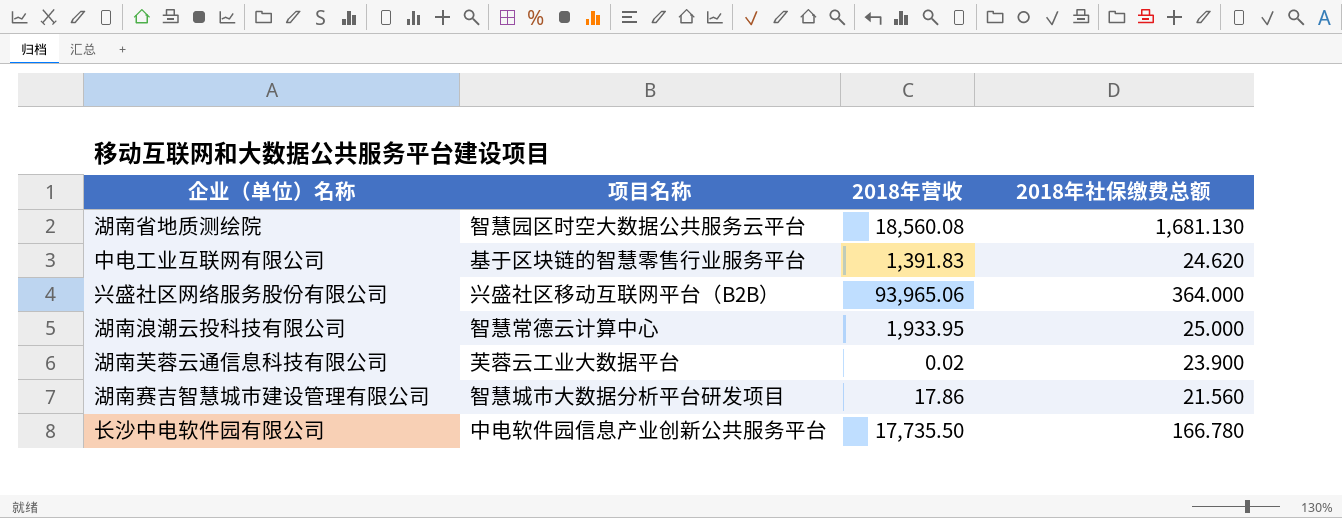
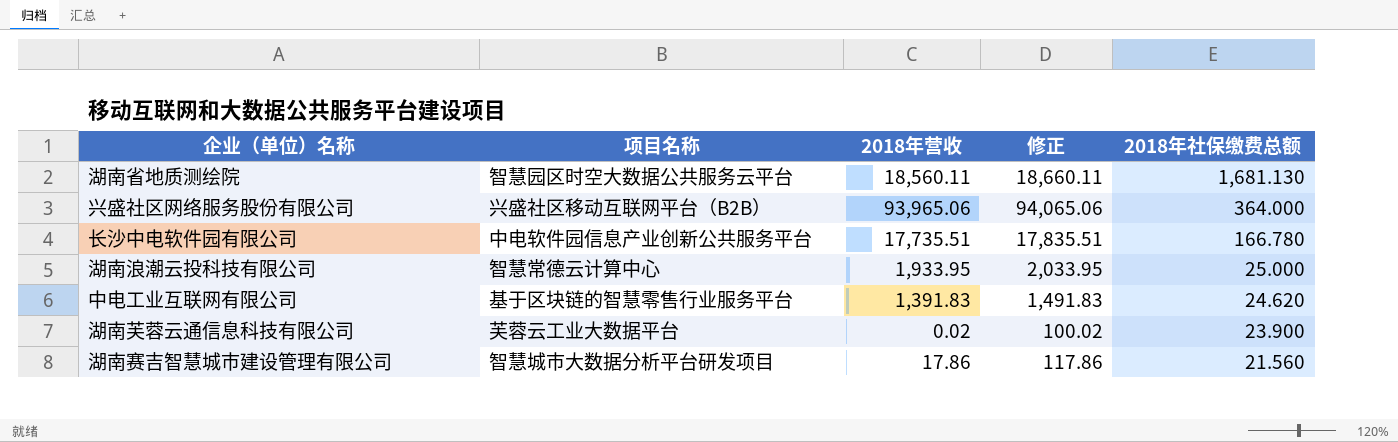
row order: none -> 2018年社保缴费总额 descending
column 修正 | formula: none -> [2018年营收] + 100
湖南省地质测绘院 | 2018年营收: 18,560.08 -> 18,560.11
长沙中电软件园有限公司 | 2018年营收: 17,735.50 -> 17,735.51

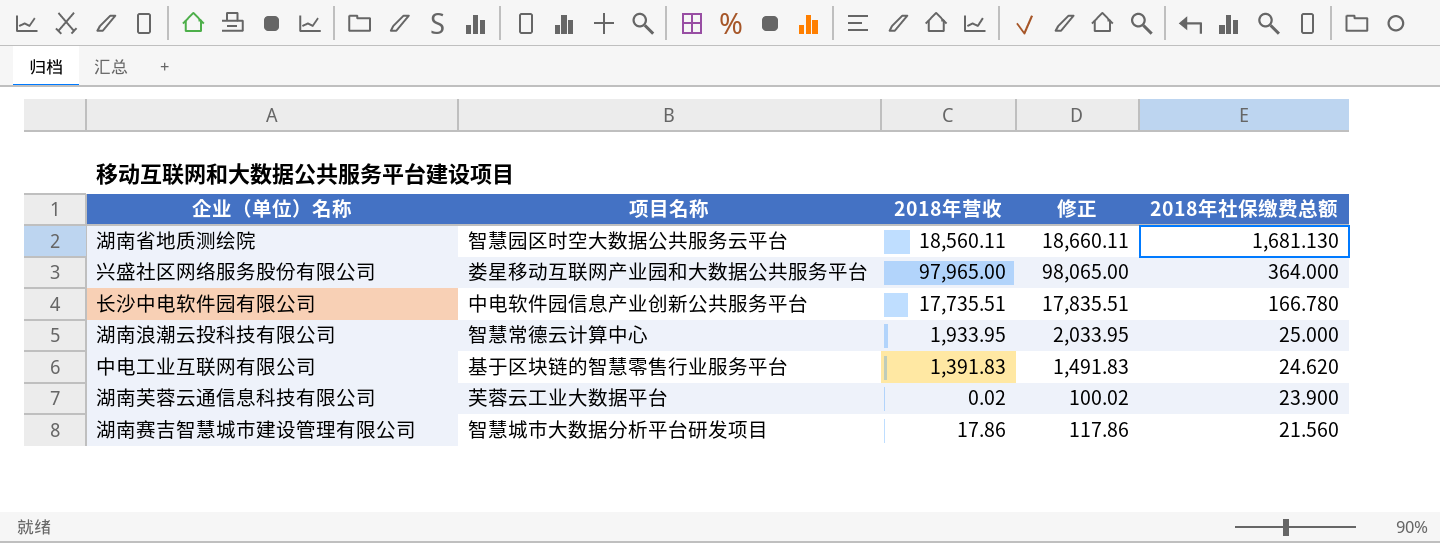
兴盛社区网络服务股份有限公司 | 项目名称: 兴盛社区移动互联网平台（B2B） -> 娄星移动互联网产业园和大数据公共服务平台
兴盛社区网络服务股份有限公司 | 2018年营收: 93,965.06 -> 97,965.00
兴盛社区网络服务股份有限公司 | 修正: 94,065.06 -> 98,065.00

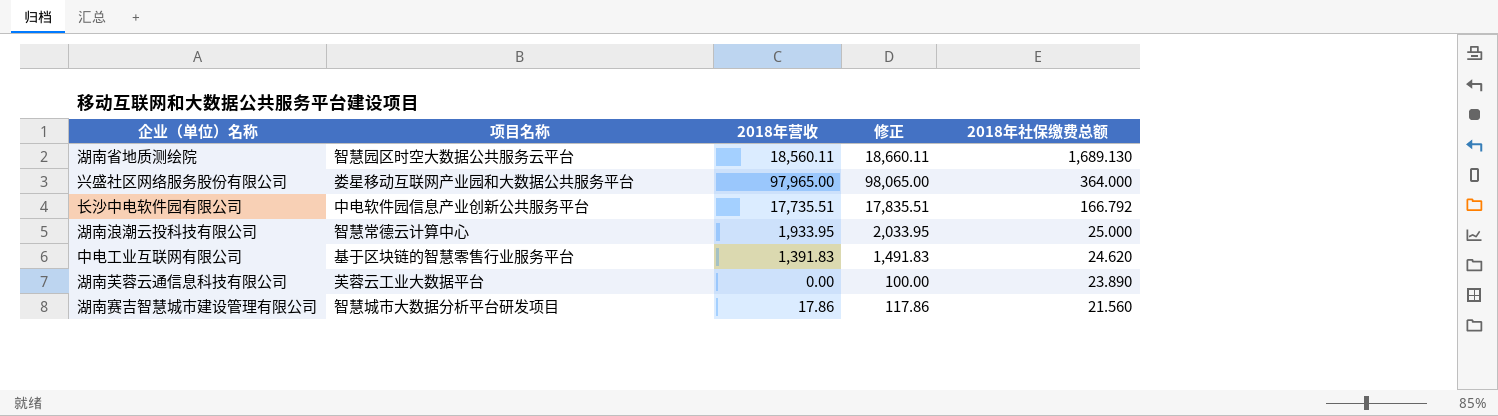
湖南省地质测绘院 | 2018年社保缴费总额: 1,681.130 -> 1,689.130
长沙中电软件园有限公司 | 2018年社保缴费总额: 166.780 -> 166.792
湖南芙蓉云通信息科技有限公司 | 2018年营收: 0.02 -> 0.00
湖南芙蓉云通信息科技有限公司 | 修正: 100.02 -> 100.00
湖南芙蓉云通信息科技有限公司 | 2018年社保缴费总额: 23.900 -> 23.890

